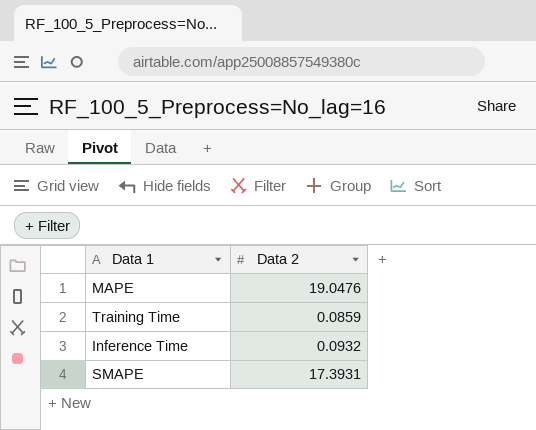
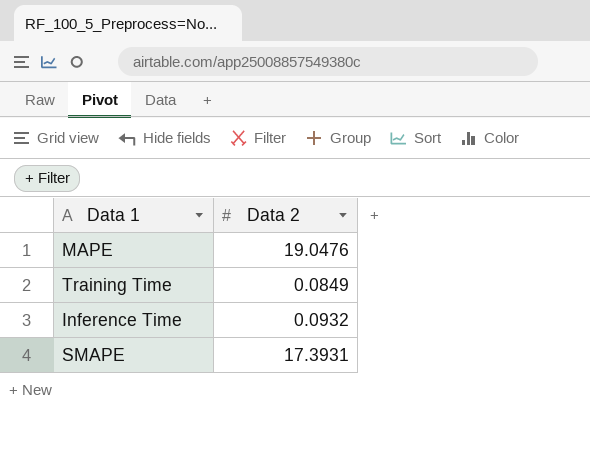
Training Time | Data 2: 0.0859 -> 0.0849

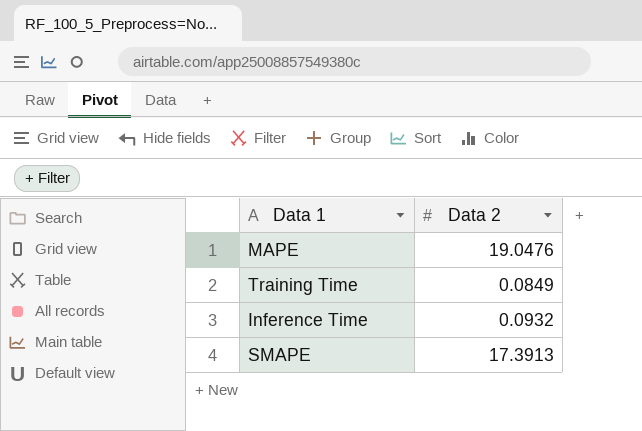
SMAPE | Data 2: 17.3931 -> 17.3913

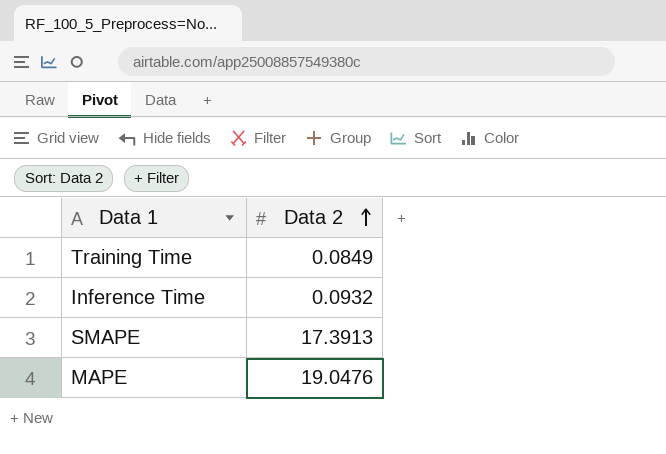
row order: none -> Data 2 ascending

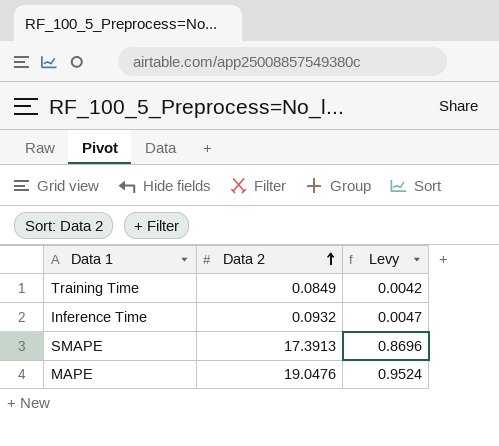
column Levy | formula: none -> [Data 2] * 0.05

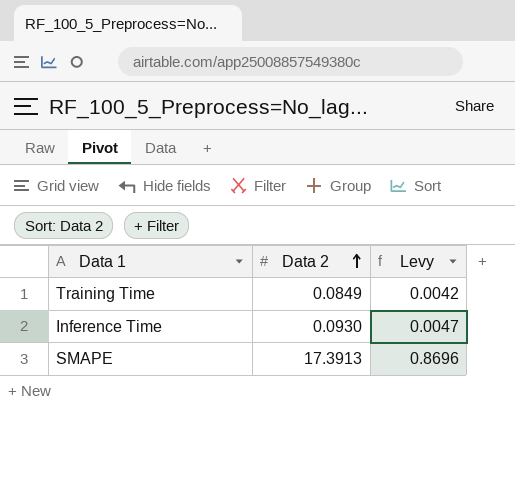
row MAPE: 19.0476 | 0.9524 -> none
Inference Time | Data 2: 0.0932 -> 0.0930

